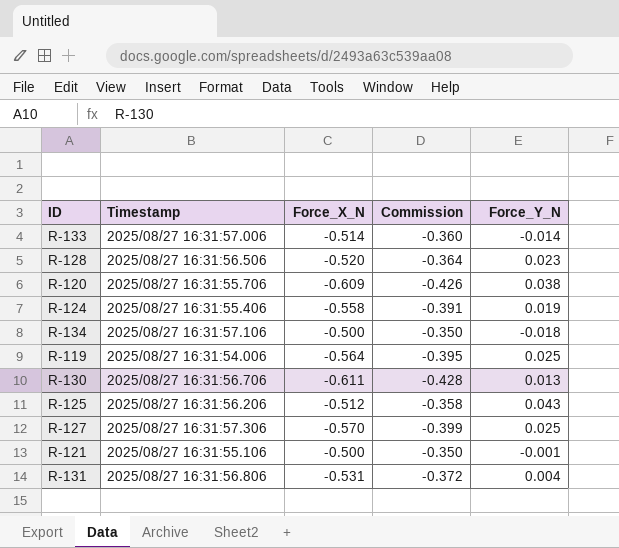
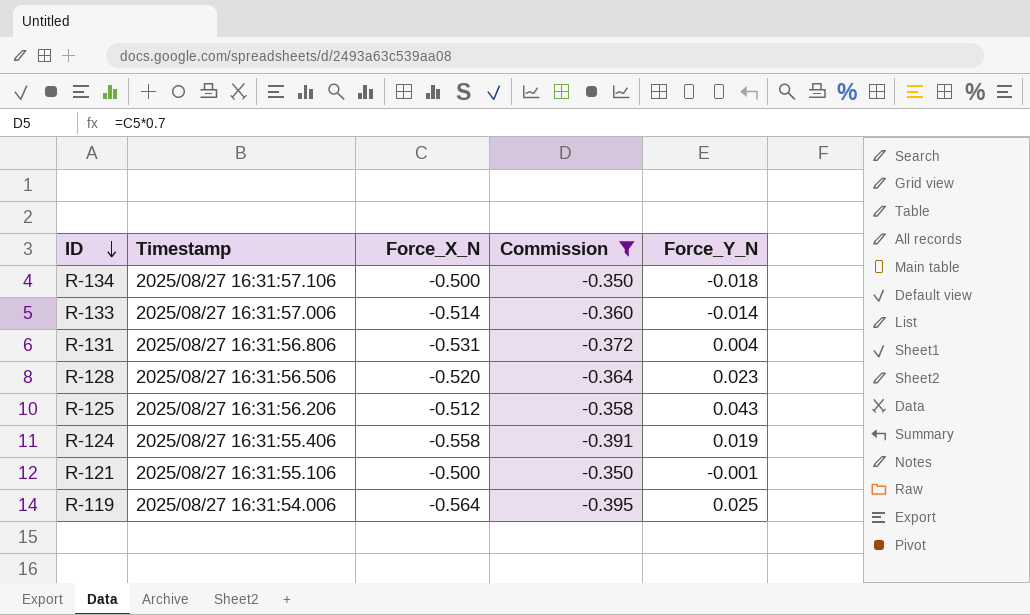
filter: none -> Commission >= -0.395
row order: none -> ID descending

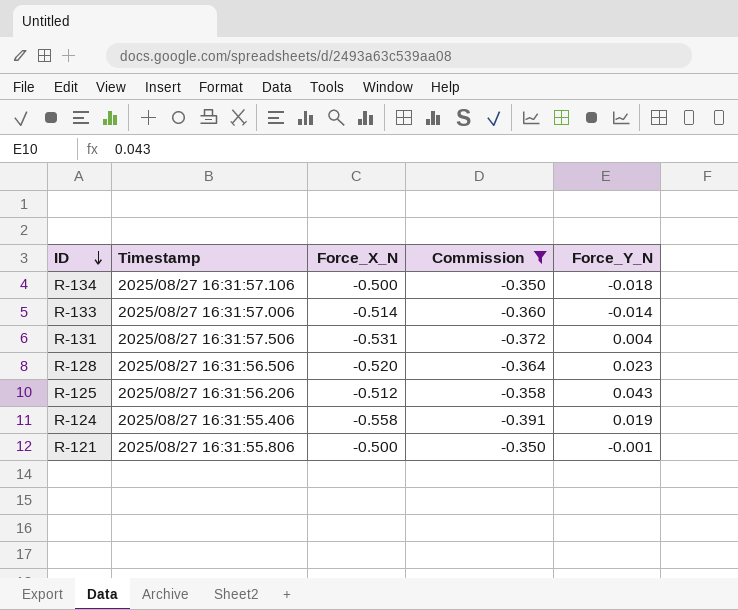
row R-119: 2025/08/27 16:31:54.006 | -0.564 | -0.395 | 0.025 -> none
R-131 | Timestamp: 2025/08/27 16:31:56.806 -> 2025/08/27 16:31:57.506
R-121 | Timestamp: 2025/08/27 16:31:55.106 -> 2025/08/27 16:31:55.806

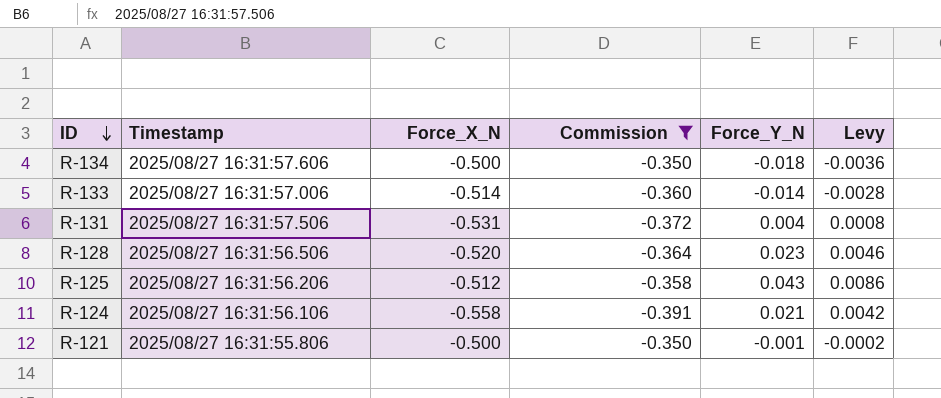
column Levy | formula: none -> [Force_Y_N] * 0.2
R-134 | Timestamp: 2025/08/27 16:31:57.106 -> 2025/08/27 16:31:57.606
R-124 | Timestamp: 2025/08/27 16:31:55.406 -> 2025/08/27 16:31:56.106
R-124 | Force_Y_N: 0.019 -> 0.021

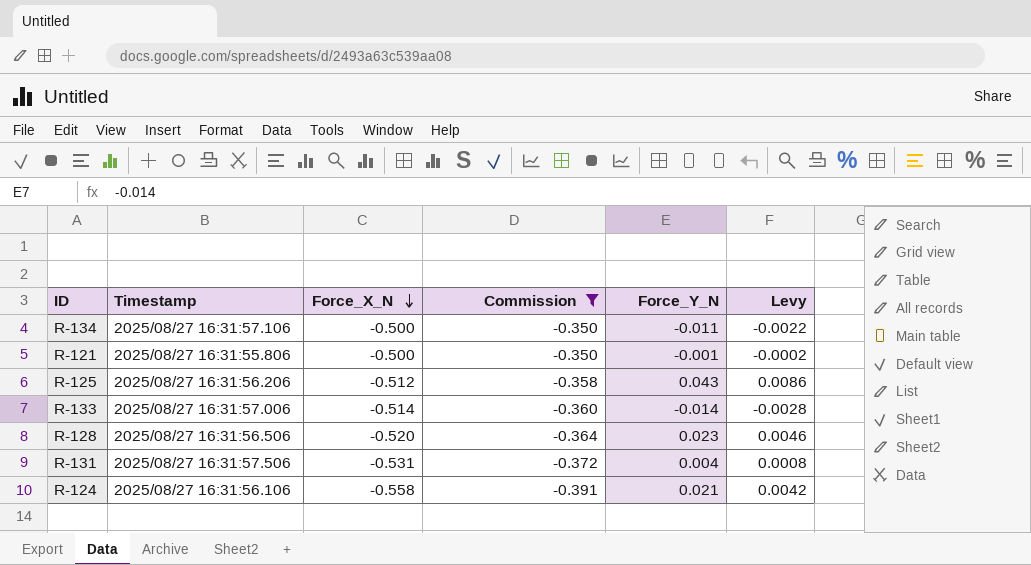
row order: ID descending -> Force_X_N descending
R-134 | Timestamp: 2025/08/27 16:31:57.606 -> 2025/08/27 16:31:57.106
R-134 | Force_Y_N: -0.018 -> -0.011
R-134 | Levy: -0.0036 -> -0.0022

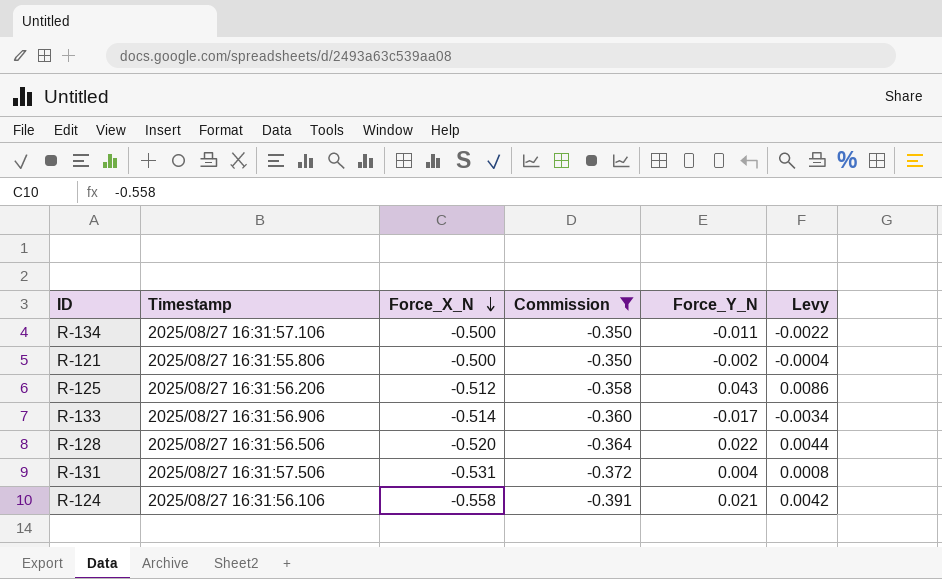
R-121 | Force_Y_N: -0.001 -> -0.002
R-121 | Levy: -0.0002 -> -0.0004
R-133 | Timestamp: 2025/08/27 16:31:57.006 -> 2025/08/27 16:31:56.906
R-133 | Force_Y_N: -0.014 -> -0.017
R-133 | Levy: -0.0028 -> -0.0034
R-128 | Force_Y_N: 0.023 -> 0.022
R-128 | Levy: 0.0046 -> 0.0044

